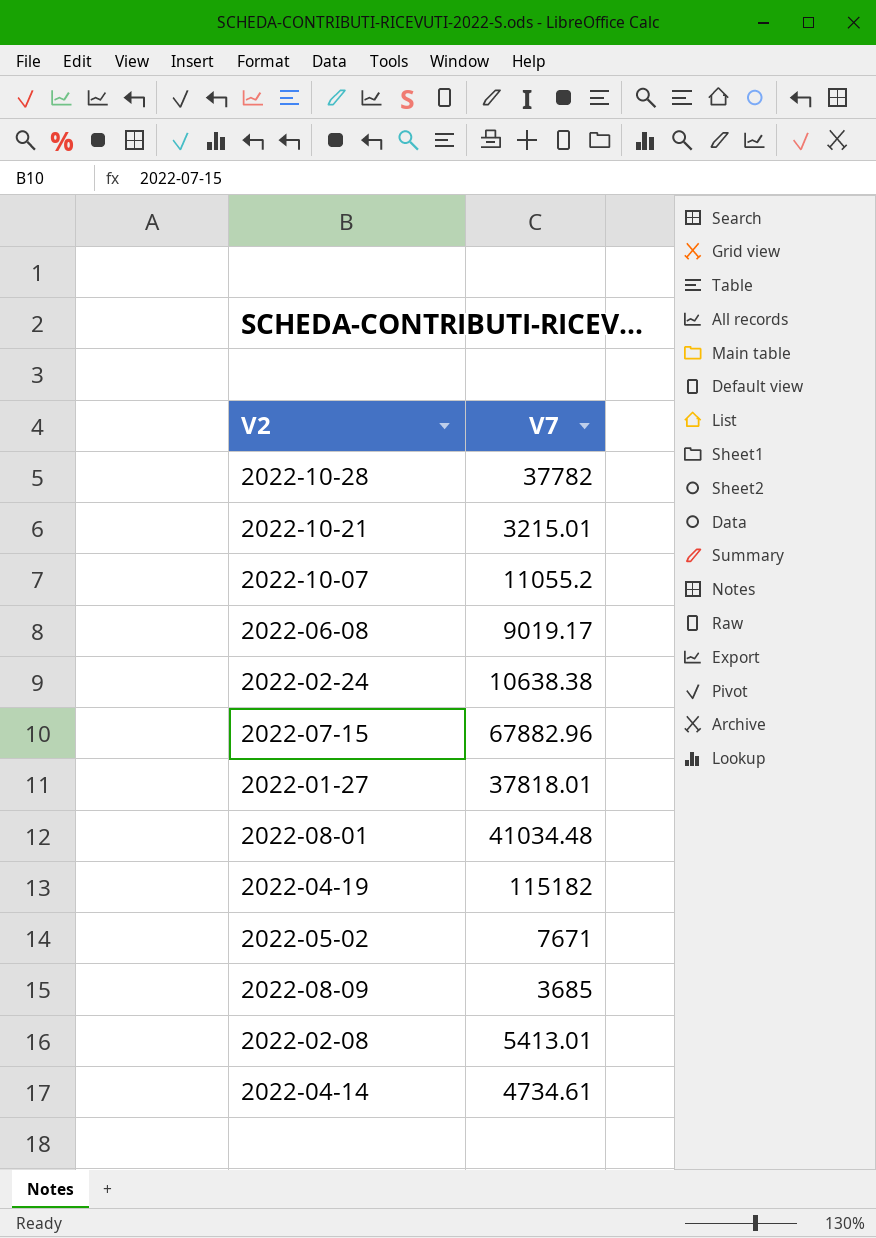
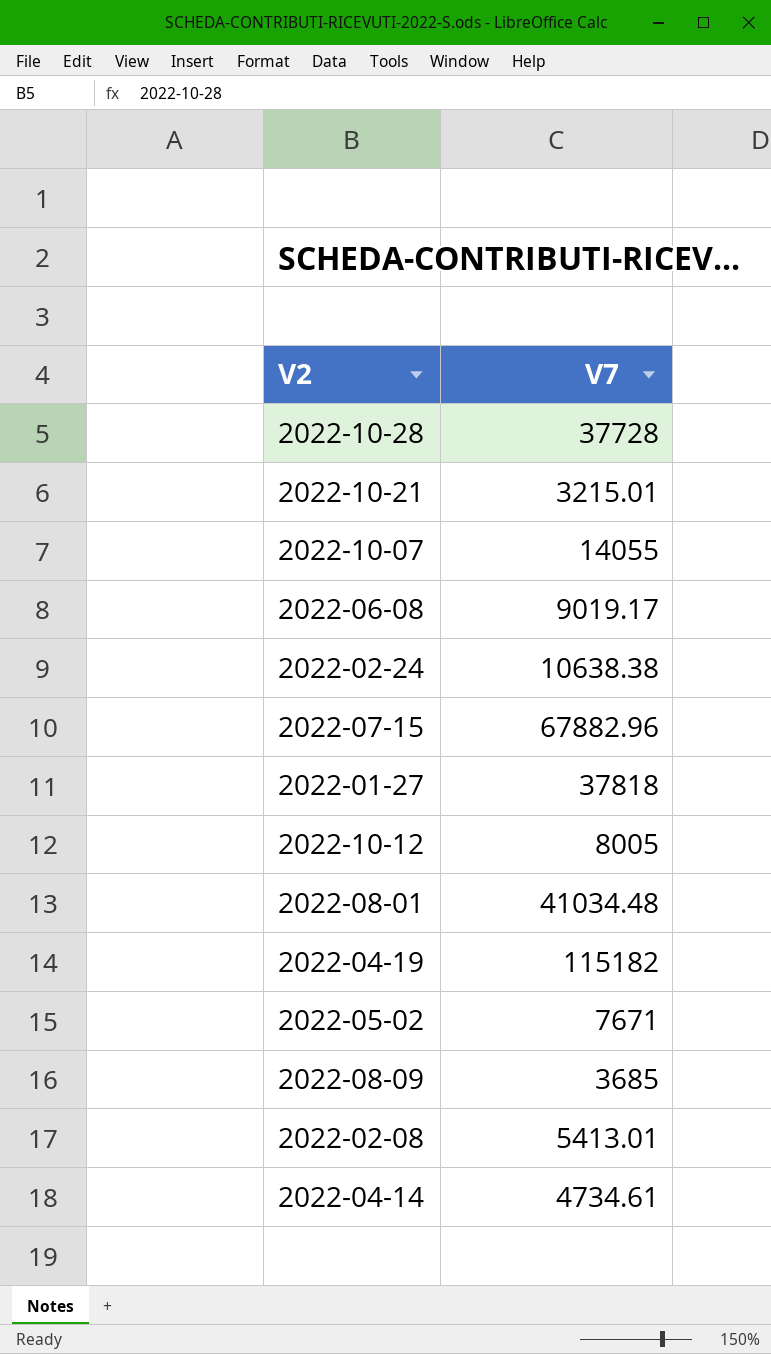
2022-10-28 | V7: 37782 -> 37728
2022-10-07 | V7: 11055.2 -> 14055
2022-01-27 | V7: 37818.01 -> 37818
row 2022-10-12: none -> 8005

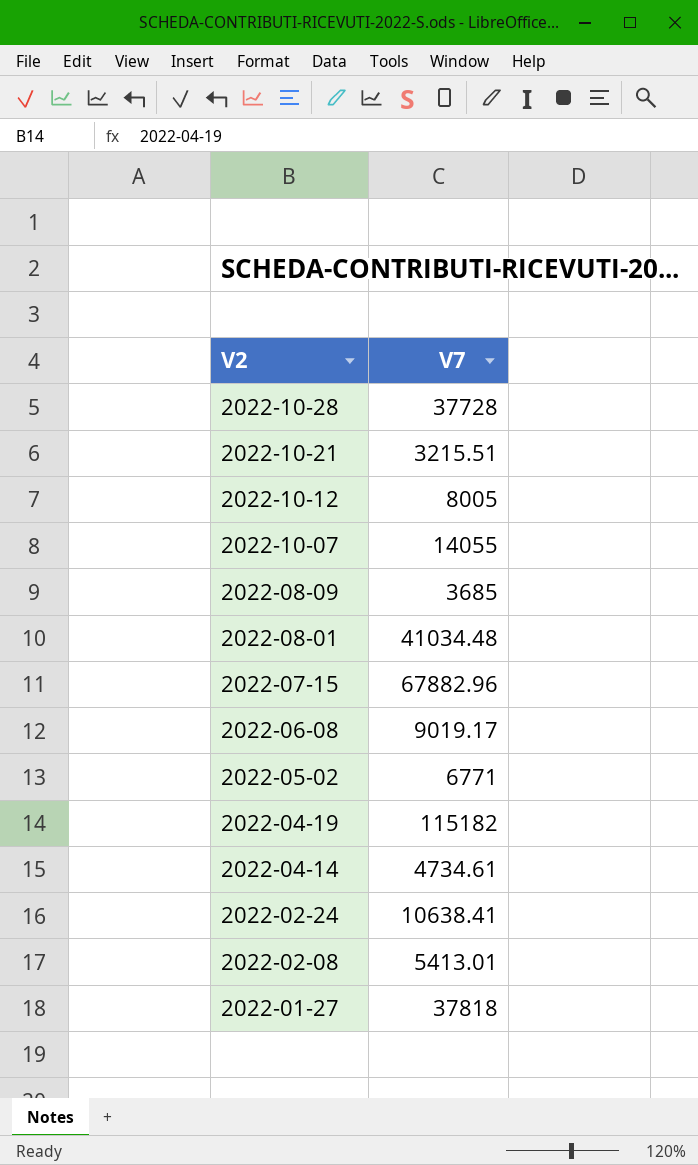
row order: none -> V2 descending
2022-10-21 | V7: 3215.01 -> 3215.51
2022-05-02 | V7: 7671 -> 6771
2022-02-24 | V7: 10638.38 -> 10638.41

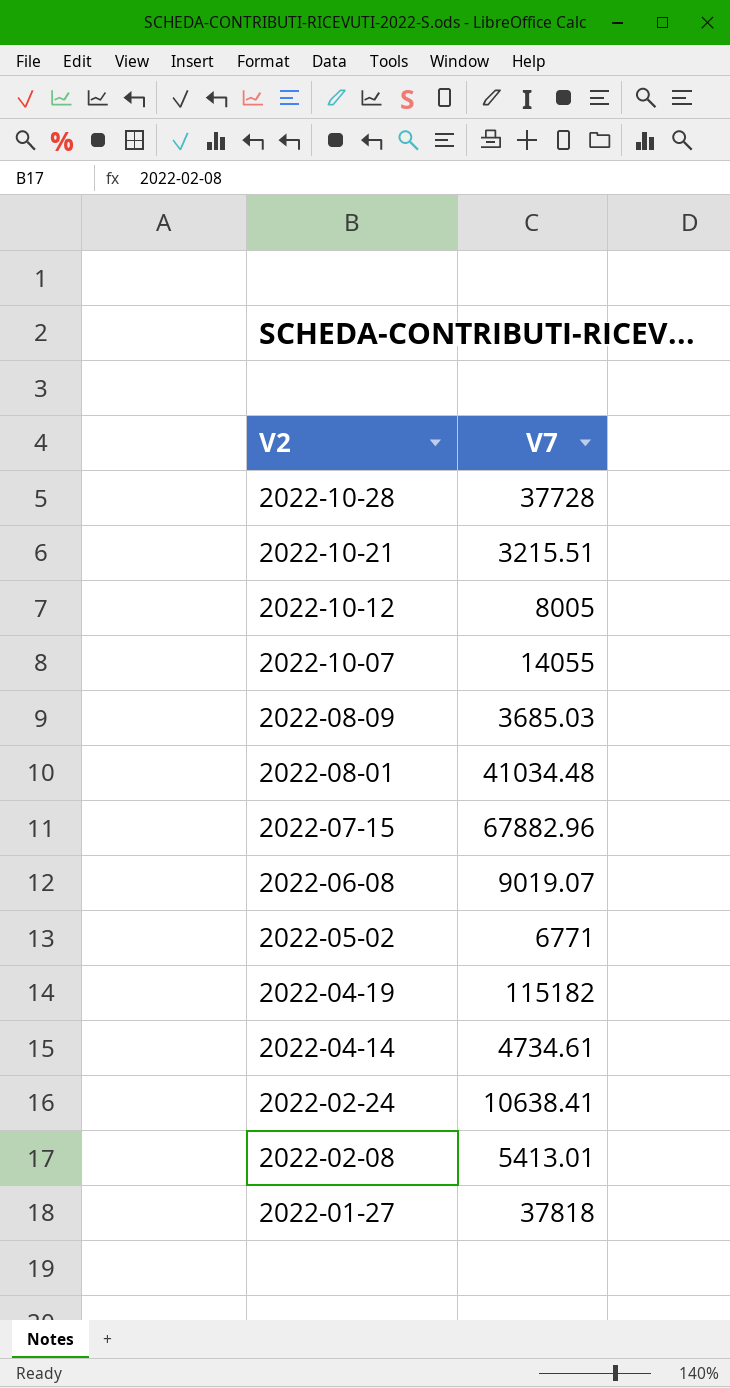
2022-08-09 | V7: 3685 -> 3685.03
2022-06-08 | V7: 9019.17 -> 9019.07

